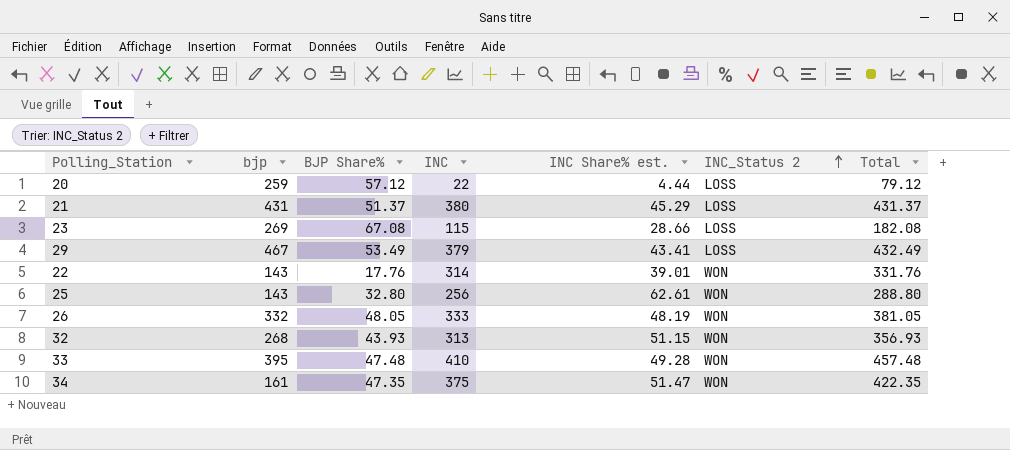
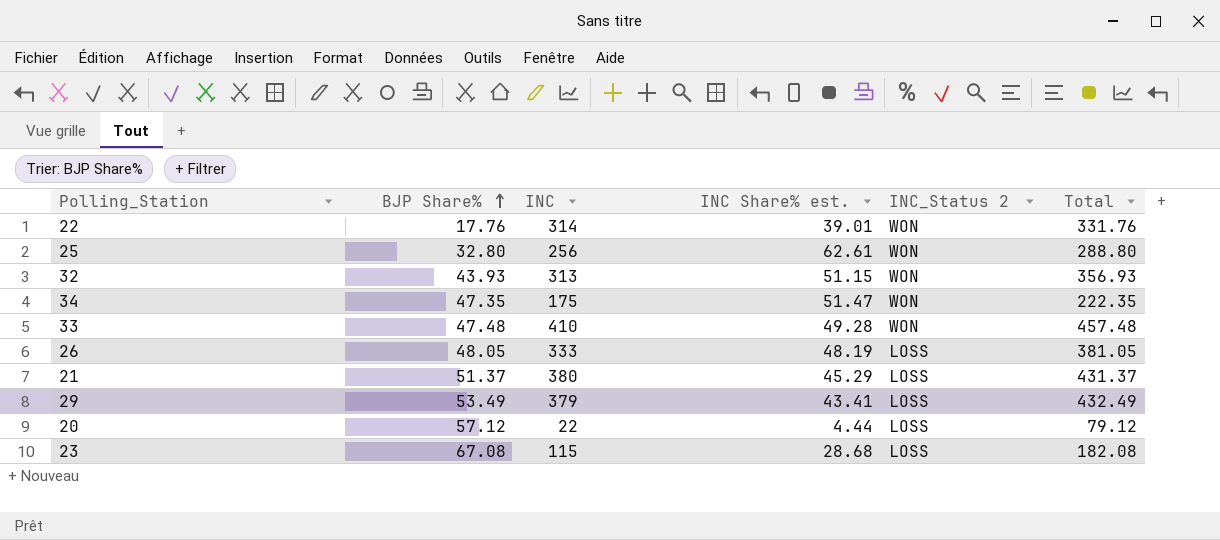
row order: INC_Status 2 ascending -> BJP Share% ascending
column bjp | position: 2 -> none
34 | INC: 375 -> 175
34 | Total: 422.35 -> 222.35
26 | INC_Status 2: WON -> LOSS
23 | INC Share% est.: 28.66 -> 28.68

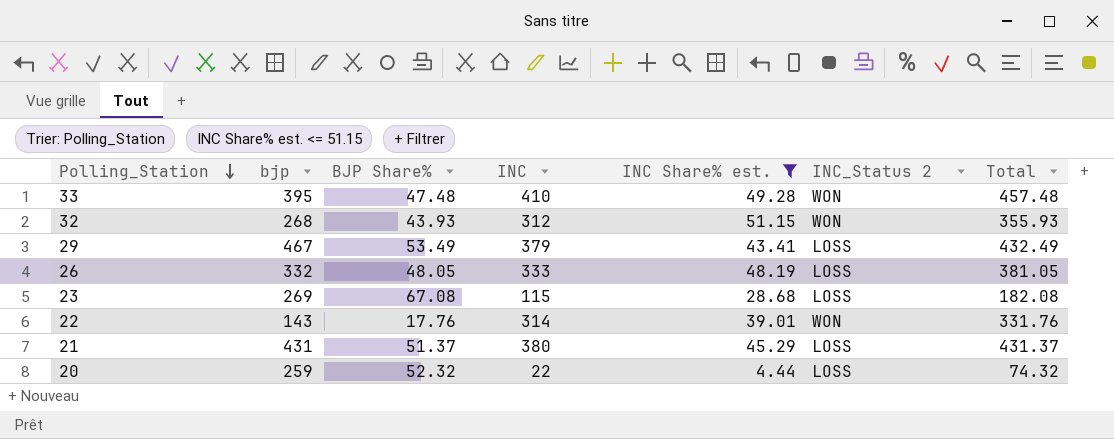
filter: none -> INC Share% est. <= 51.15
row order: BJP Share% ascending -> Polling_Station descending
column bjp | position: none -> 2
32 | INC: 313 -> 312
32 | Total: 356.93 -> 355.93
20 | BJP Share%: 57.12 -> 52.32
20 | Total: 79.12 -> 74.32

